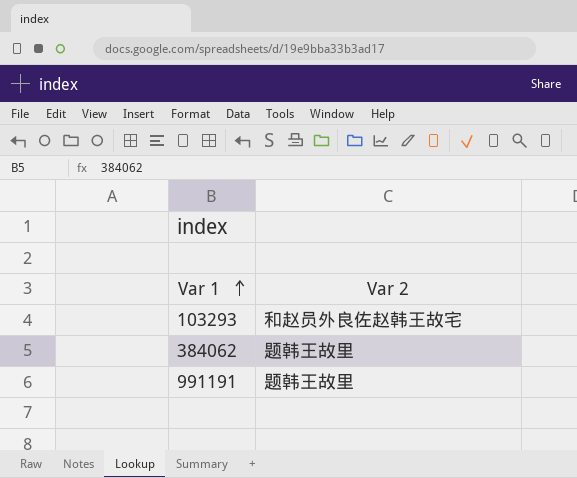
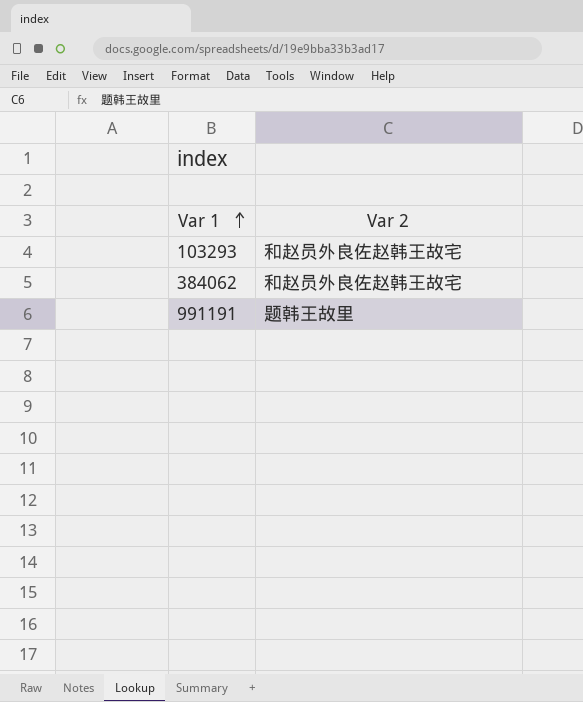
384062 | Var 2: 题韩王故里 -> 和赵员外良佐赵韩王故宅

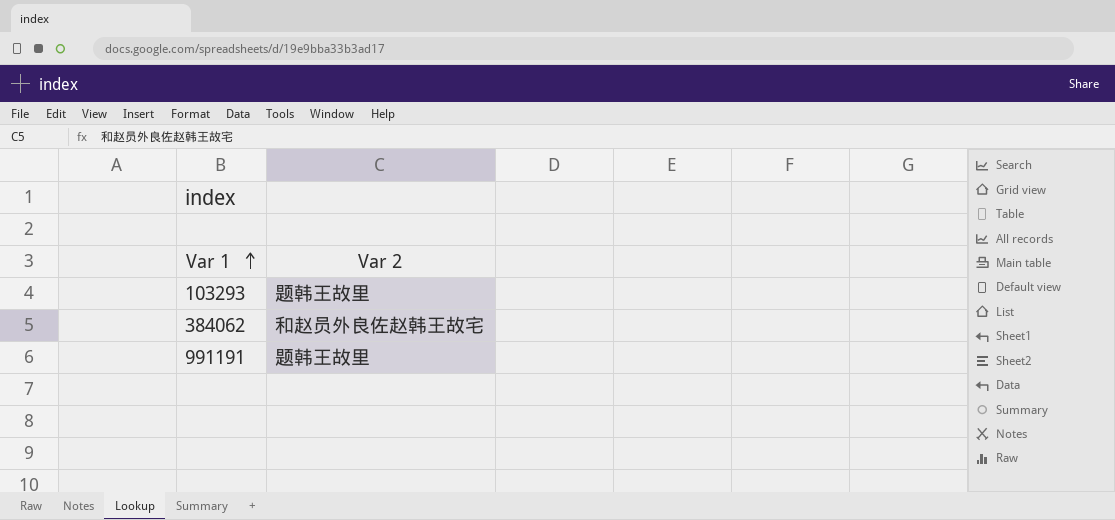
103293 | Var 2: 和赵员外良佐赵韩王故宅 -> 题韩王故里

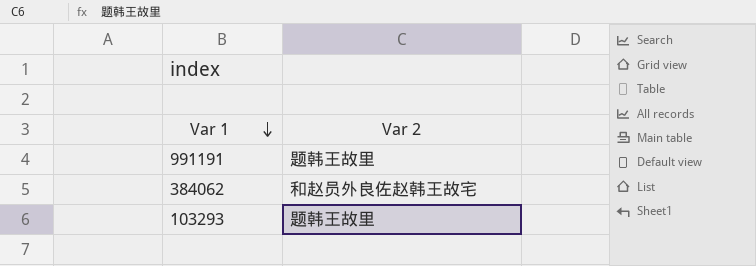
row order: Var 1 ascending -> Var 1 descending

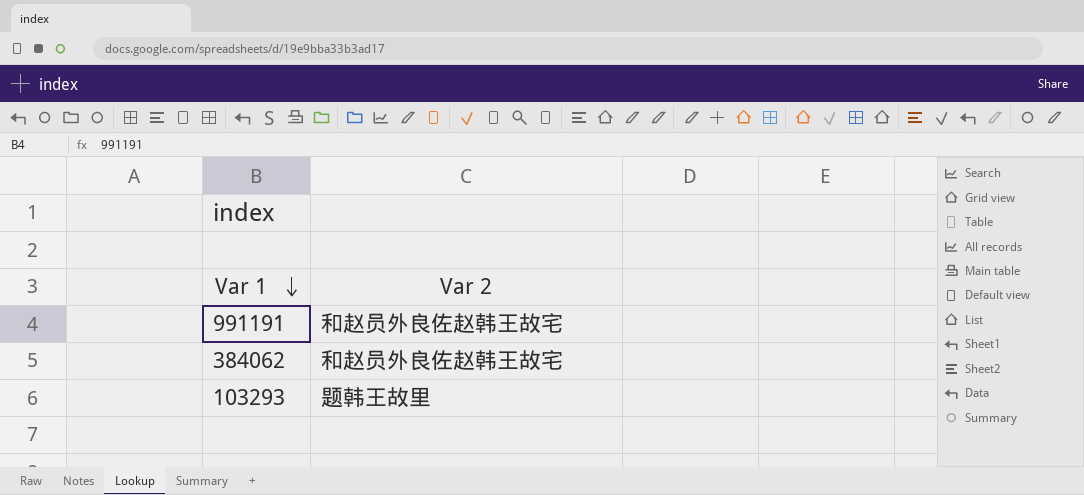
991191 | Var 2: 题韩王故里 -> 和赵员外良佐赵韩王故宅

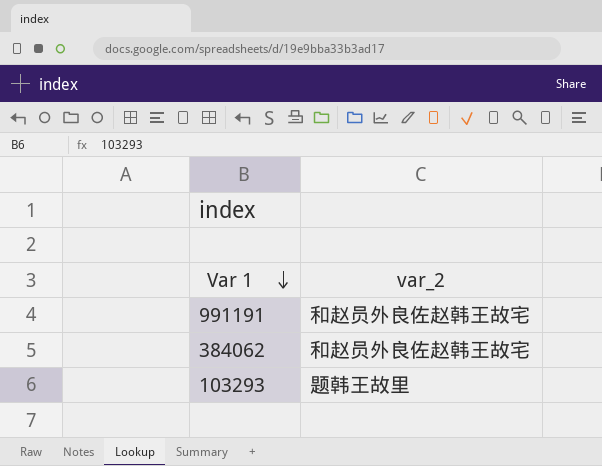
column name: Var 2 -> var_2

